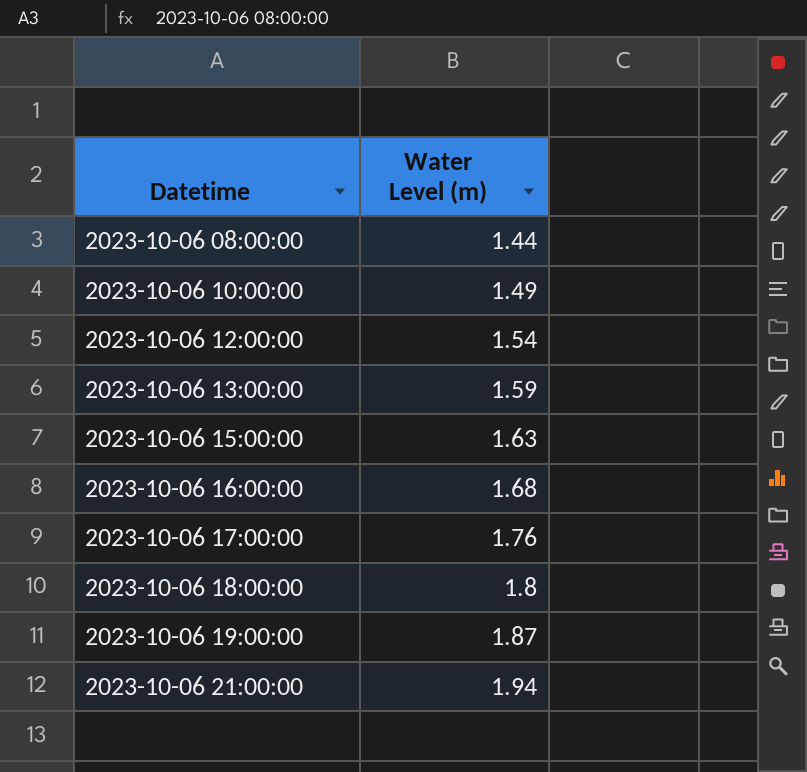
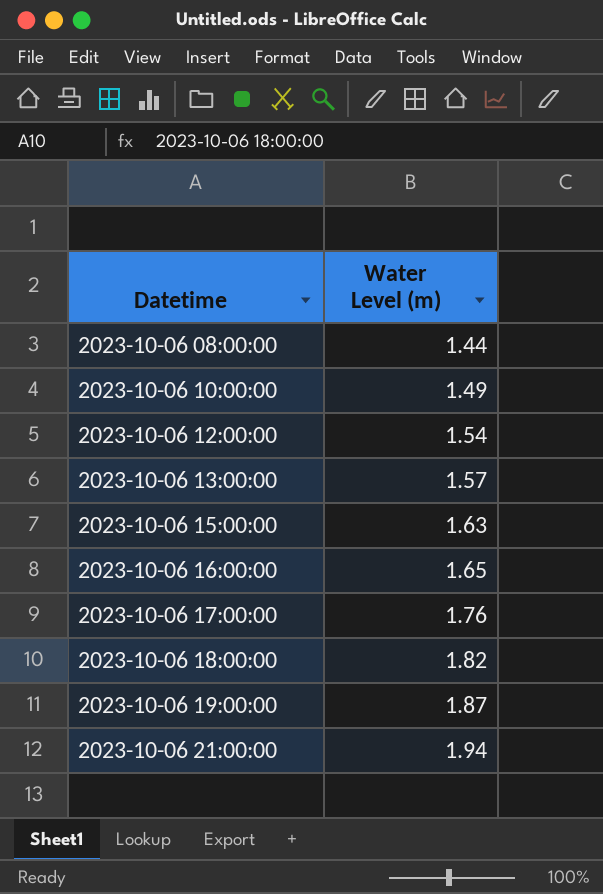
2023-10-06 13:00:00 | Water Level (m): 1.59 -> 1.57
2023-10-06 16:00:00 | Water Level (m): 1.68 -> 1.65
2023-10-06 18:00:00 | Water Level (m): 1.8 -> 1.82

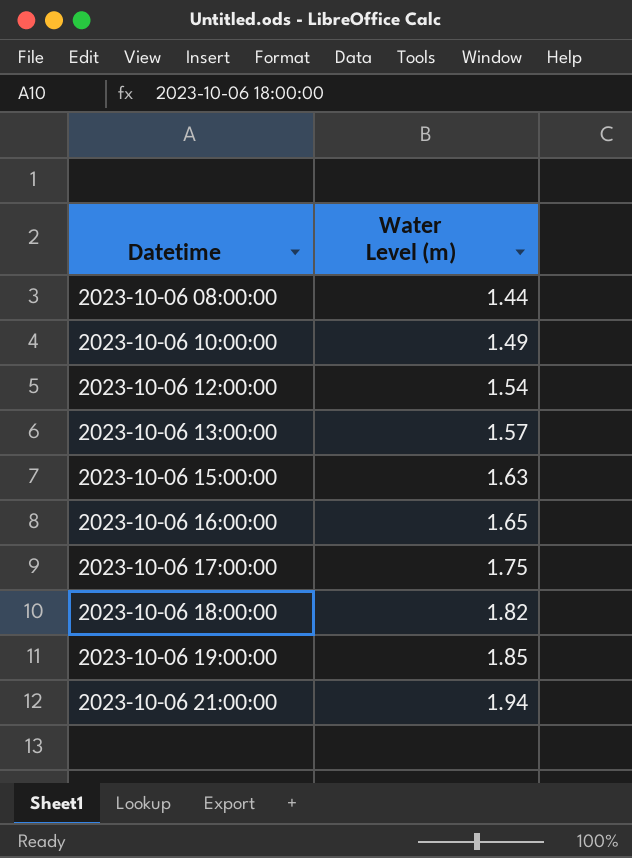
2023-10-06 17:00:00 | Water Level (m): 1.76 -> 1.75
2023-10-06 19:00:00 | Water Level (m): 1.87 -> 1.85

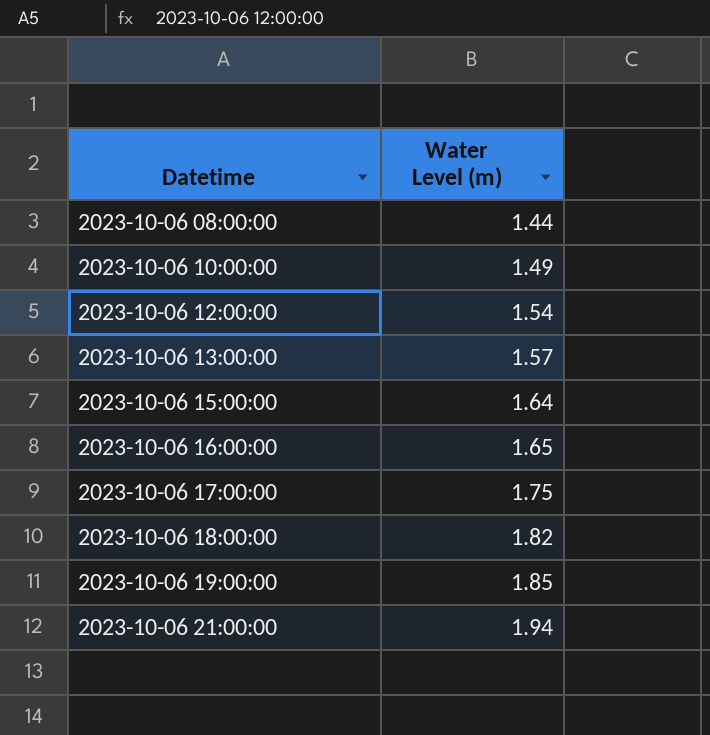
2023-10-06 15:00:00 | Water Level (m): 1.63 -> 1.64

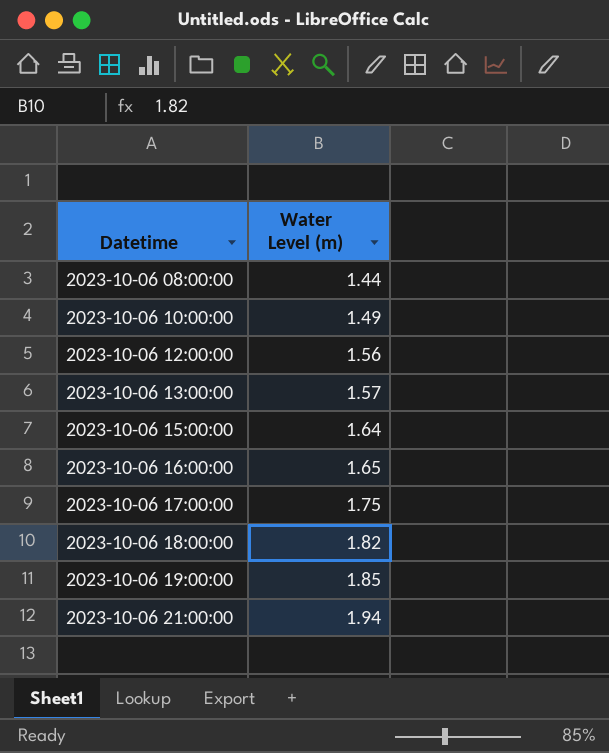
2023-10-06 12:00:00 | Water Level (m): 1.54 -> 1.56

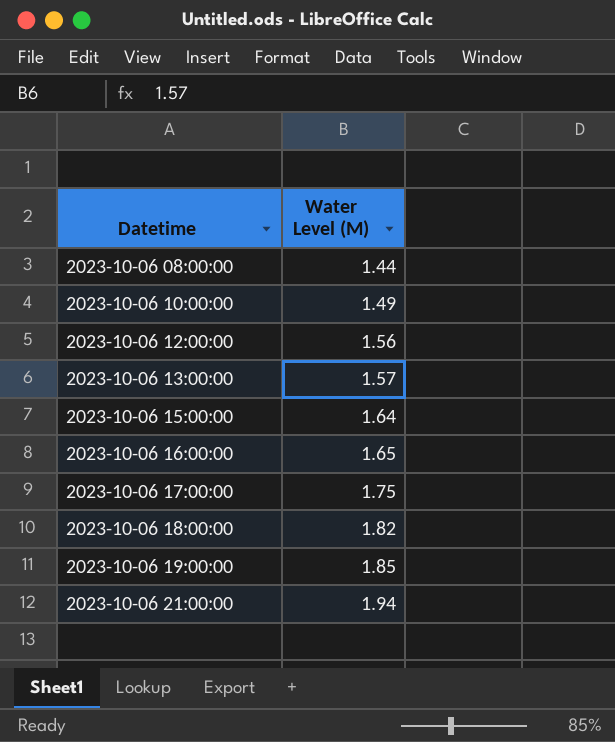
column name: Water Level (m) -> Water Level (M)

